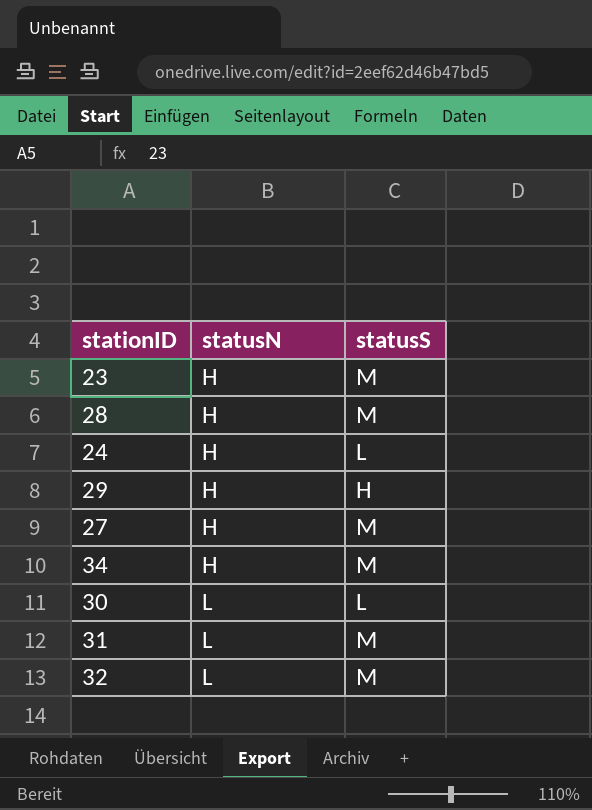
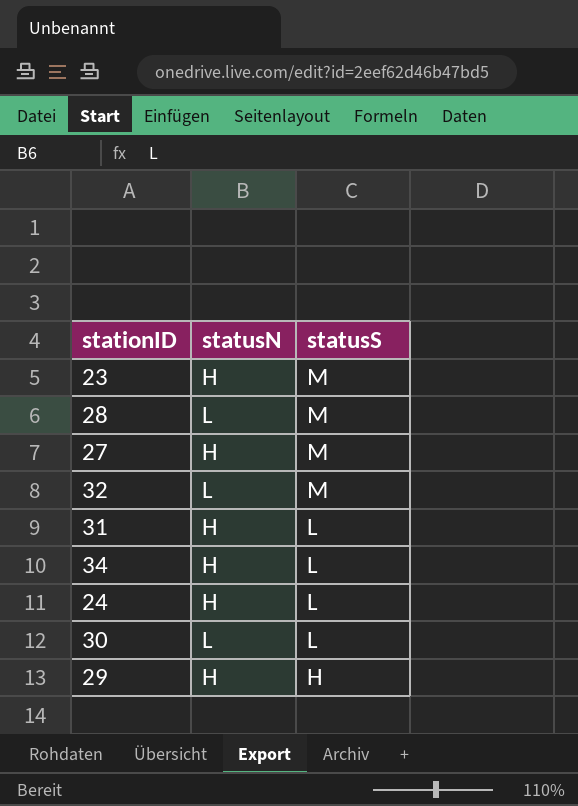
row order: statusN ascending -> statusS descending
28 | statusN: H -> L
31 | statusN: L -> H
31 | statusS: M -> L
34 | statusS: M -> L

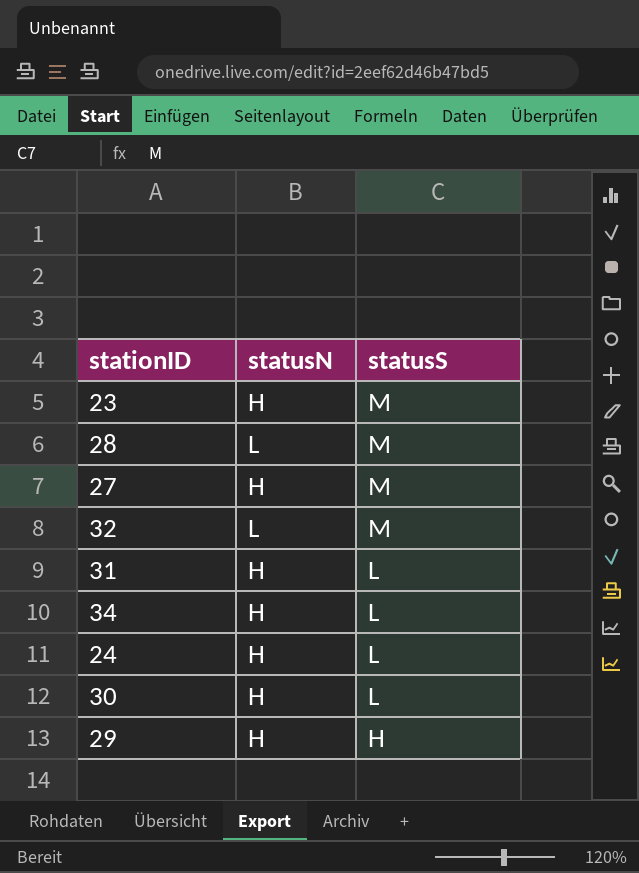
30 | statusN: L -> H

